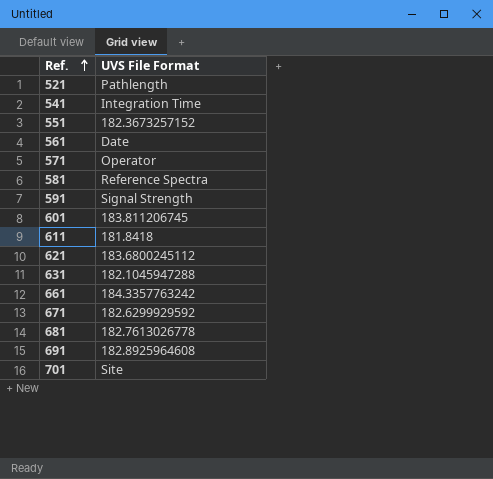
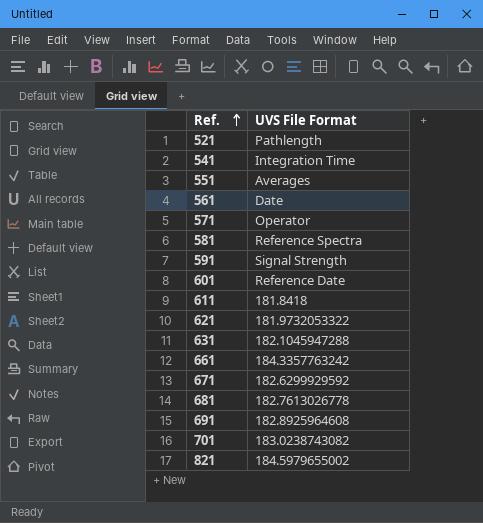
551 | UVS File Format: 182.3673257152 -> Averages
601 | UVS File Format: 183.811206745 -> Reference Date
621 | UVS File Format: 183.6800245112 -> 181.9732053322
701 | UVS File Format: Site -> 183.0238743082
row 821: none -> 184.5979655002

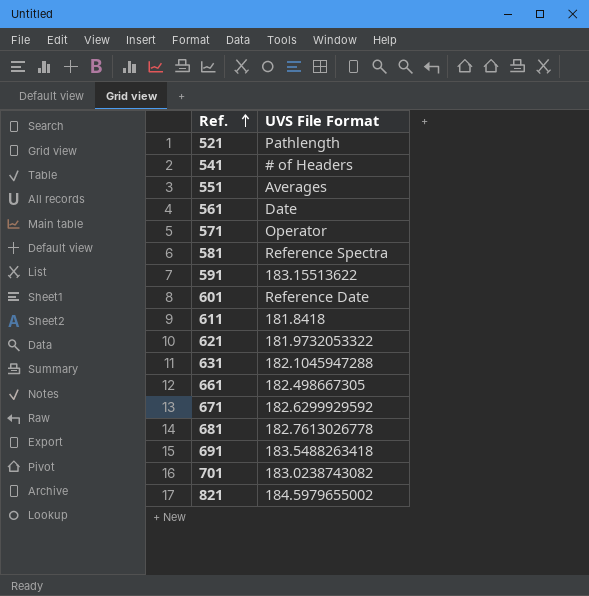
541 | UVS File Format: Integration Time -> # of Headers
591 | UVS File Format: Signal Strength -> 183.15513622
661 | UVS File Format: 184.3357763242 -> 182.498667305
691 | UVS File Format: 182.8925964608 -> 183.5488263418

